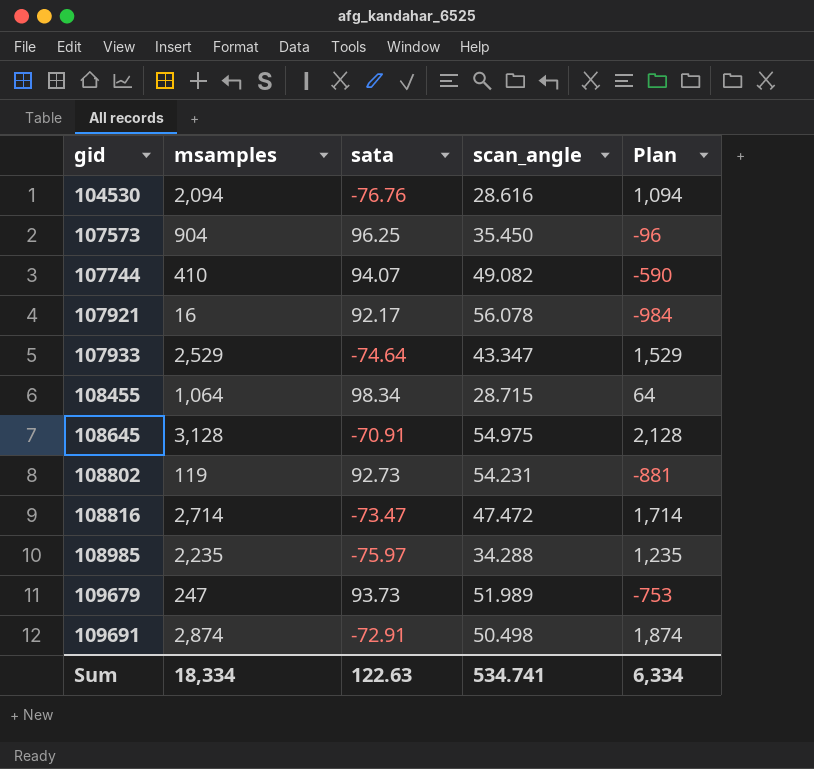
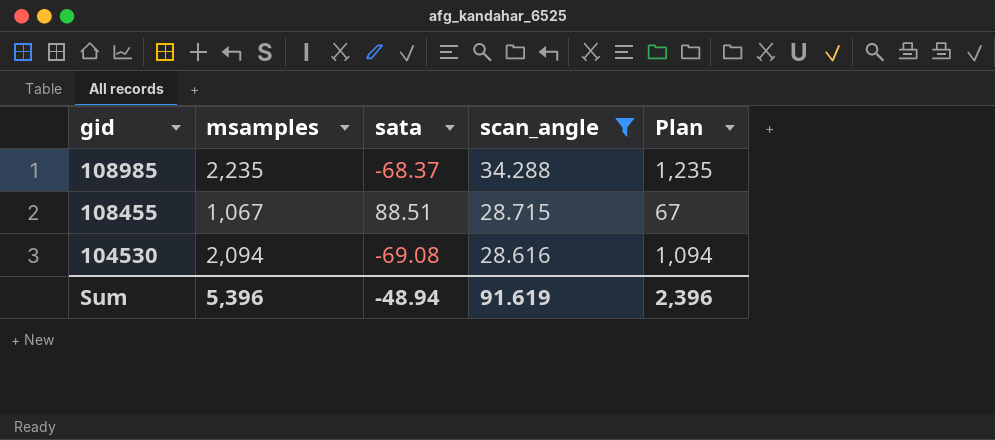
filter: none -> scan_angle <= 34.288
row order: gid ascending -> gid descending
108985 | sata: -75.97 -> -68.37
108455 | msamples: 1,064 -> 1,067
108455 | sata: 98.34 -> 88.51
108455 | Plan: 64 -> 67
104530 | sata: -76.76 -> -69.08
Sum | msamples: 18,334 -> 5,396
Sum | sata: 122.63 -> -48.94
Sum | scan_angle: 534.741 -> 91.619
Sum | Plan: 6,334 -> 2,396

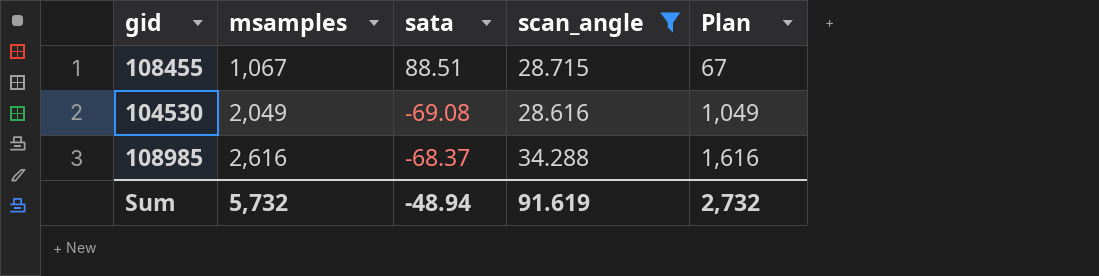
row order: gid descending -> msamples ascending
104530 | msamples: 2,094 -> 2,049
104530 | Plan: 1,094 -> 1,049
108985 | msamples: 2,235 -> 2,616
108985 | Plan: 1,235 -> 1,616
Sum | msamples: 5,396 -> 5,732
Sum | Plan: 2,396 -> 2,732

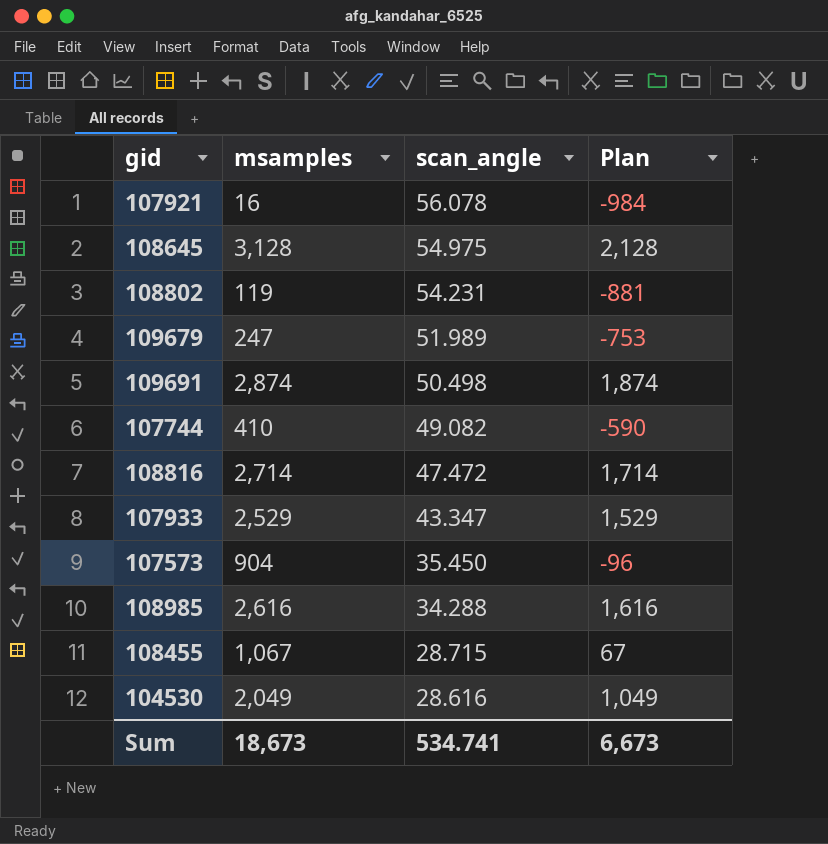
filter: scan_angle <= 34.288 -> none
row order: msamples ascending -> scan_angle descending
column sata | position: 3 -> none
Sum | msamples: 5,732 -> 18,673
Sum | scan_angle: 91.619 -> 534.741
Sum | Plan: 2,732 -> 6,673

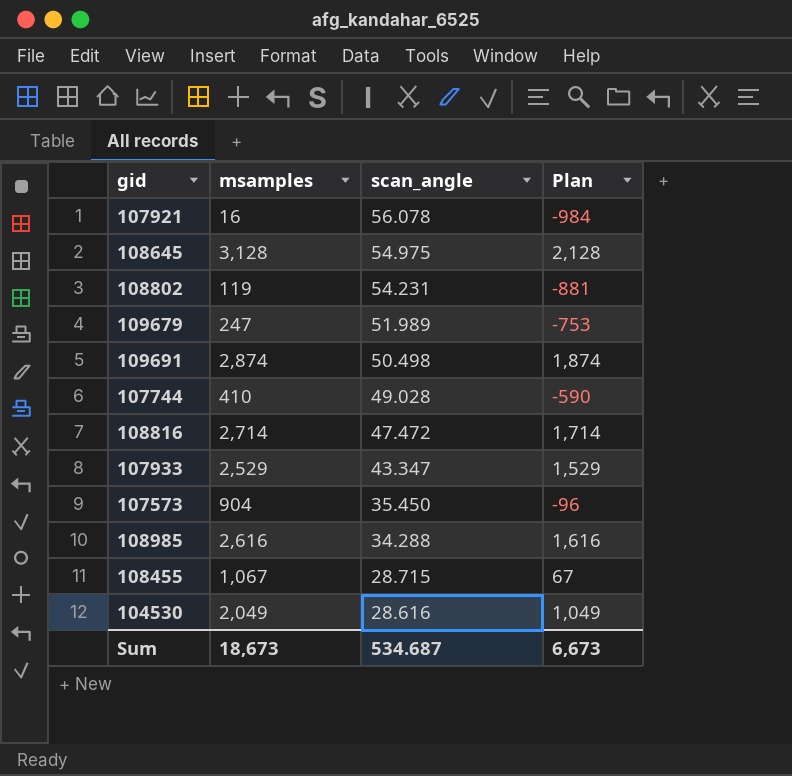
107744 | scan_angle: 49.082 -> 49.028
Sum | scan_angle: 534.741 -> 534.687

